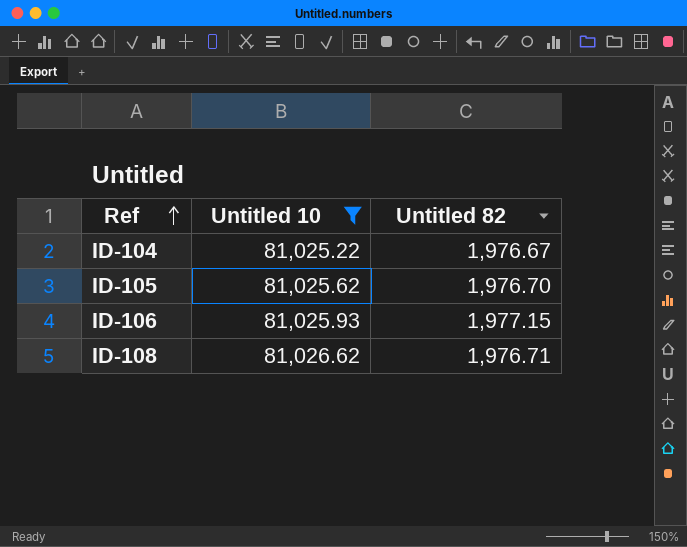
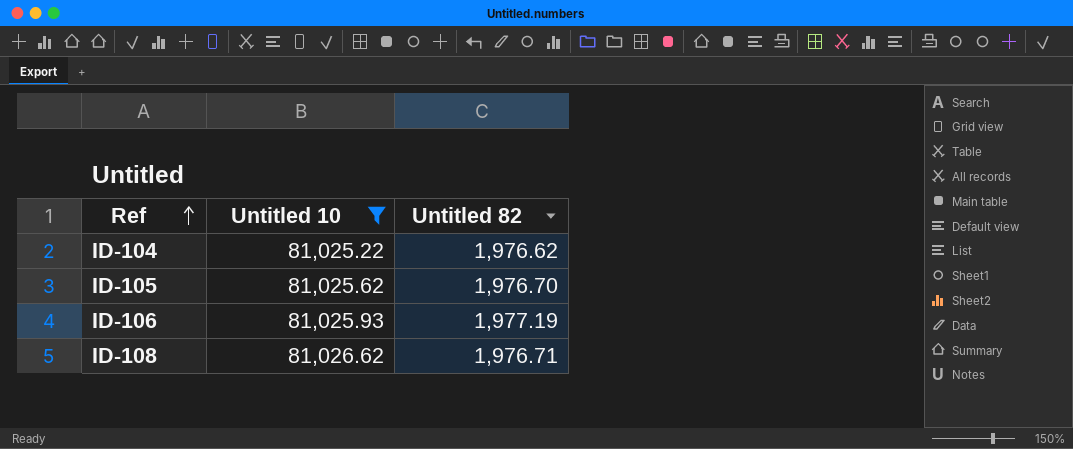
ID-104 | Untitled 82: 1,976.67 -> 1,976.62
ID-106 | Untitled 82: 1,977.15 -> 1,977.19

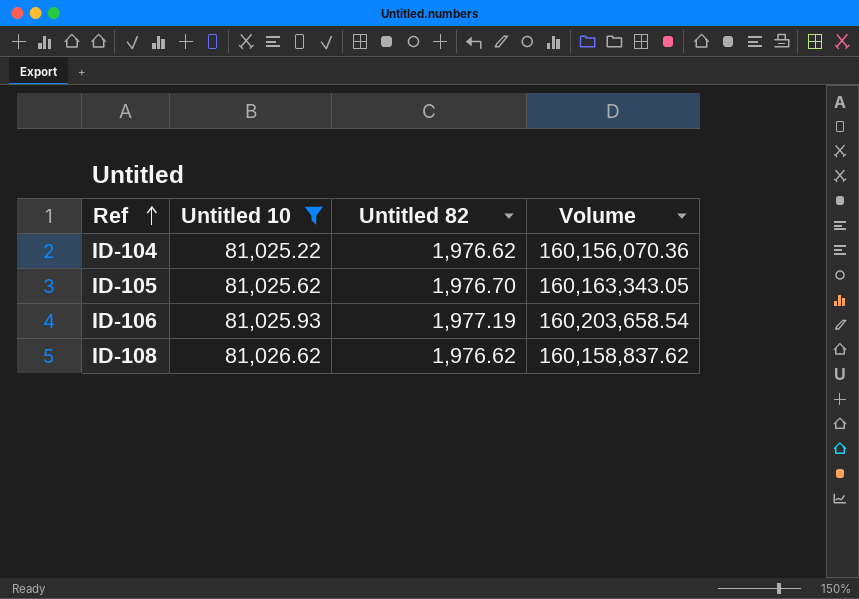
column Volume | formula: none -> [Untitled 10] * [Untitled 82]
ID-108 | Untitled 82: 1,976.71 -> 1,976.62

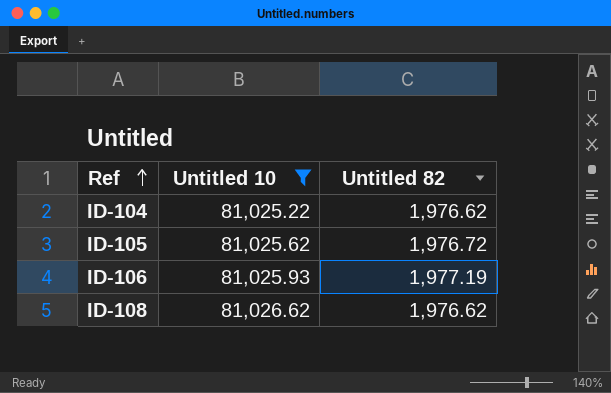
column Volume | formula: [Untitled 10] * [Untitled 82] -> none
ID-105 | Untitled 82: 1,976.70 -> 1,976.72

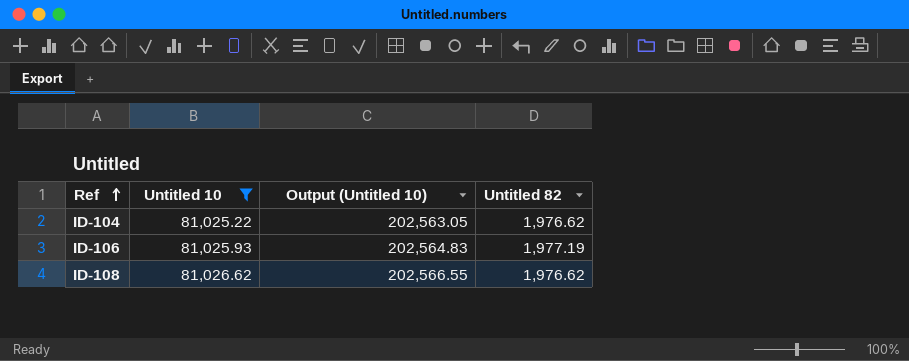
column Output (Untitled 10) | formula: none -> [Untitled 10] * 2.5
row ID-105: 81,025.62 | 1,976.72 -> none

